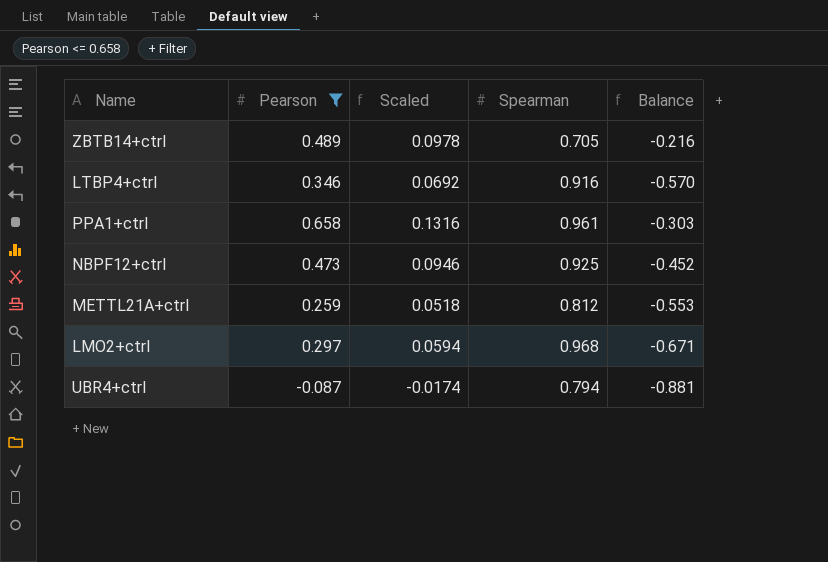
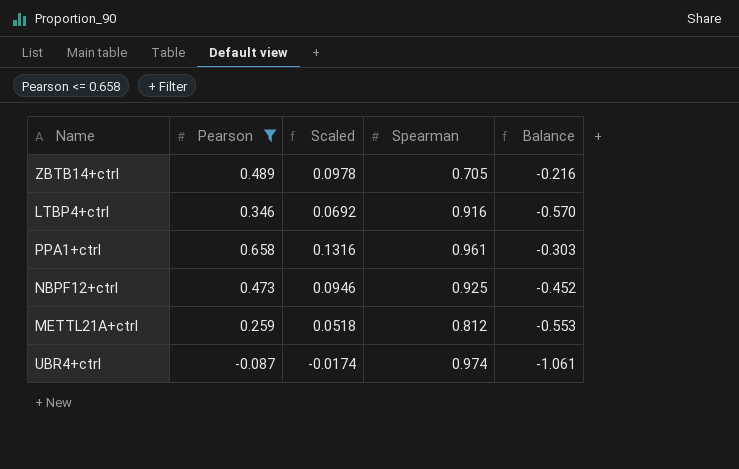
row LMO2+ctrl: 0.297 | 0.0594 | 0.968 | -0.671 -> none
UBR4+ctrl | Spearman: 0.794 -> 0.974
UBR4+ctrl | Balance: -0.881 -> -1.061

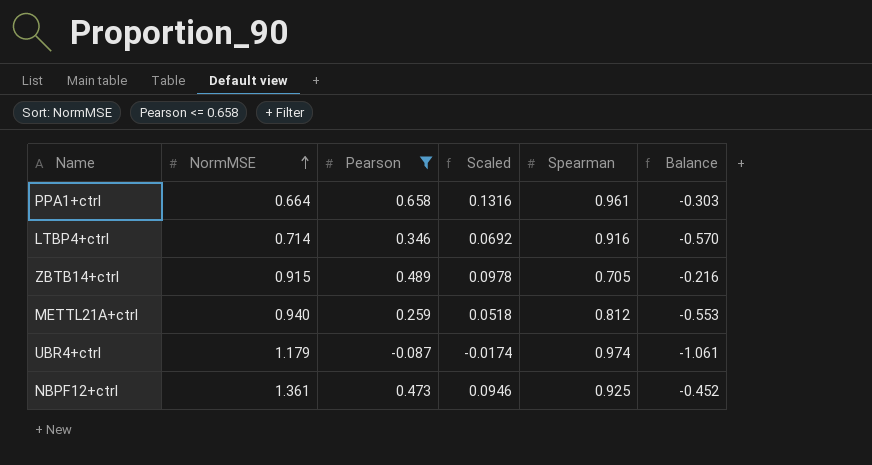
row order: none -> NormMSE ascending
column NormMSE | position: none -> 2

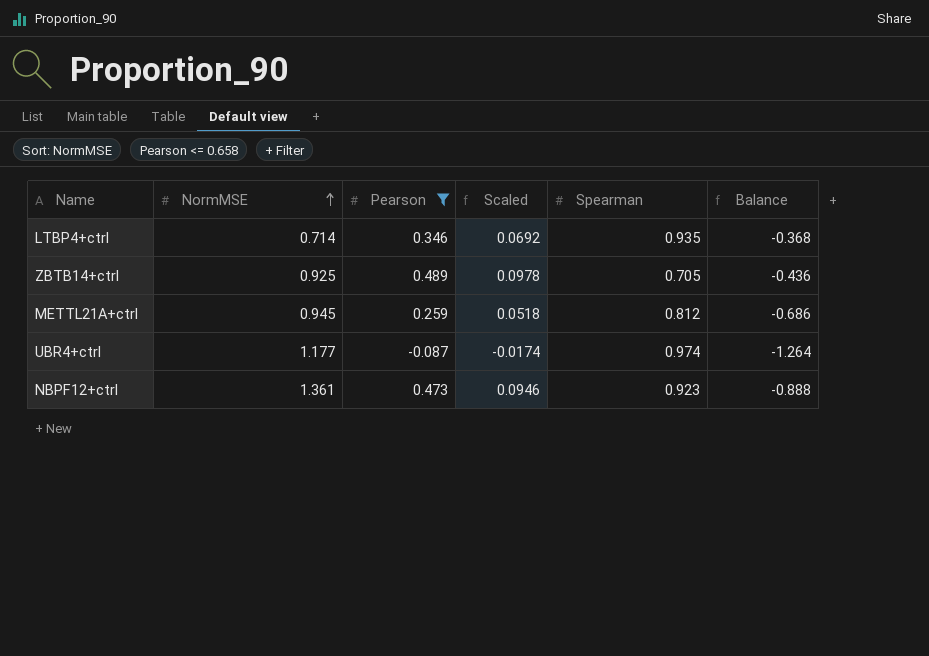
column Balance | formula: [Pearson] - [Spearman] -> [Pearson] - [NormMSE]
row PPA1+ctrl: 0.664 | 0.658 | 0.1316 | 0.961 | -0.303 -> none
LTBP4+ctrl | Spearman: 0.916 -> 0.935
ZBTB14+ctrl | NormMSE: 0.915 -> 0.925
METTL21A+ctrl | NormMSE: 0.940 -> 0.945
UBR4+ctrl | NormMSE: 1.179 -> 1.177
NBPF12+ctrl | Spearman: 0.925 -> 0.923

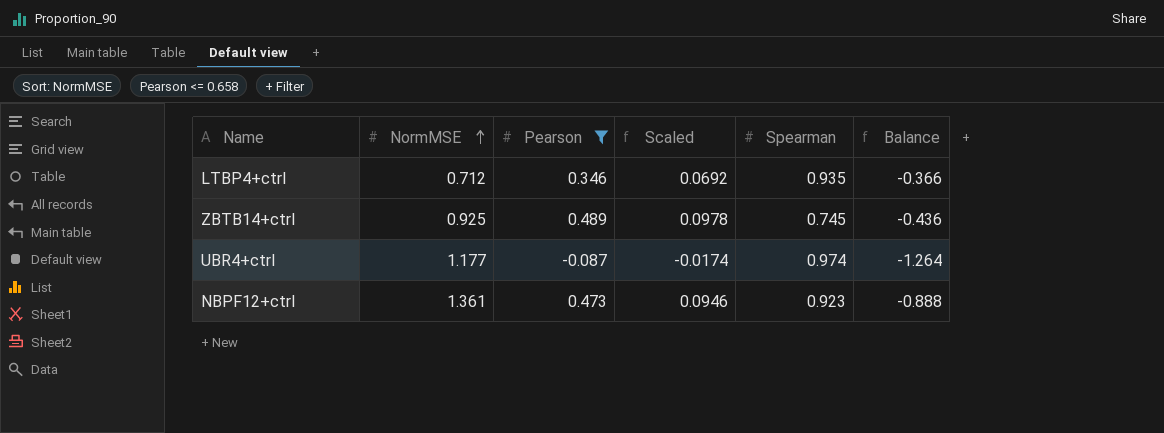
row METTL21A+ctrl: 0.945 | 0.259 | 0.0518 | 0.812 | -0.686 -> none
LTBP4+ctrl | NormMSE: 0.714 -> 0.712
LTBP4+ctrl | Balance: -0.368 -> -0.366
ZBTB14+ctrl | Spearman: 0.705 -> 0.745

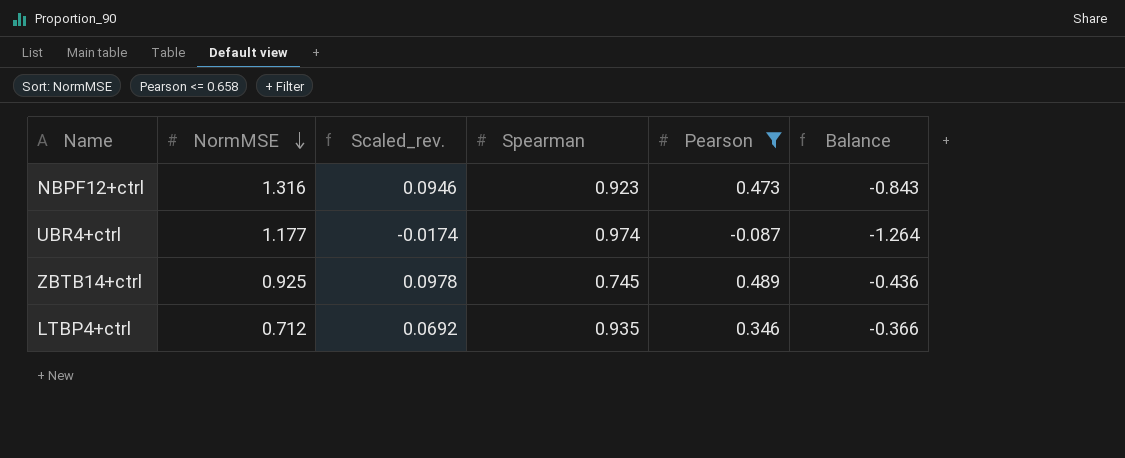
row order: NormMSE ascending -> NormMSE descending
column name: Scaled -> Scaled_rev.
column Pearson | position: 3 -> 5
NBPF12+ctrl | NormMSE: 1.361 -> 1.316
NBPF12+ctrl | Balance: -0.888 -> -0.843

